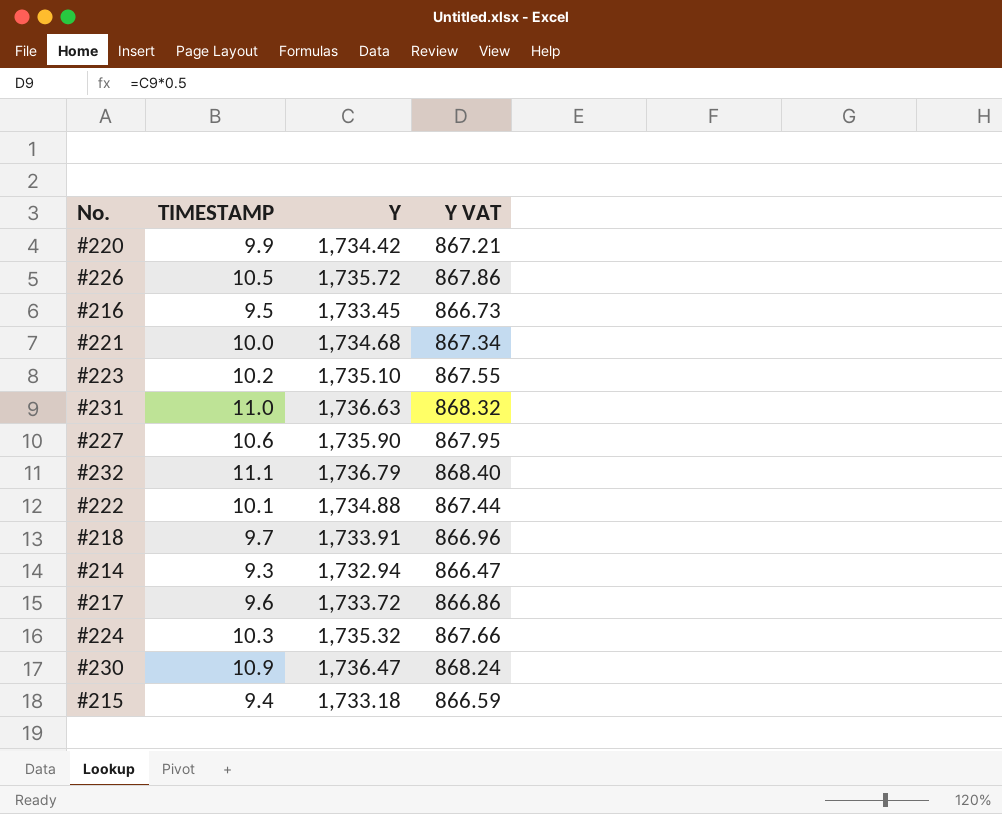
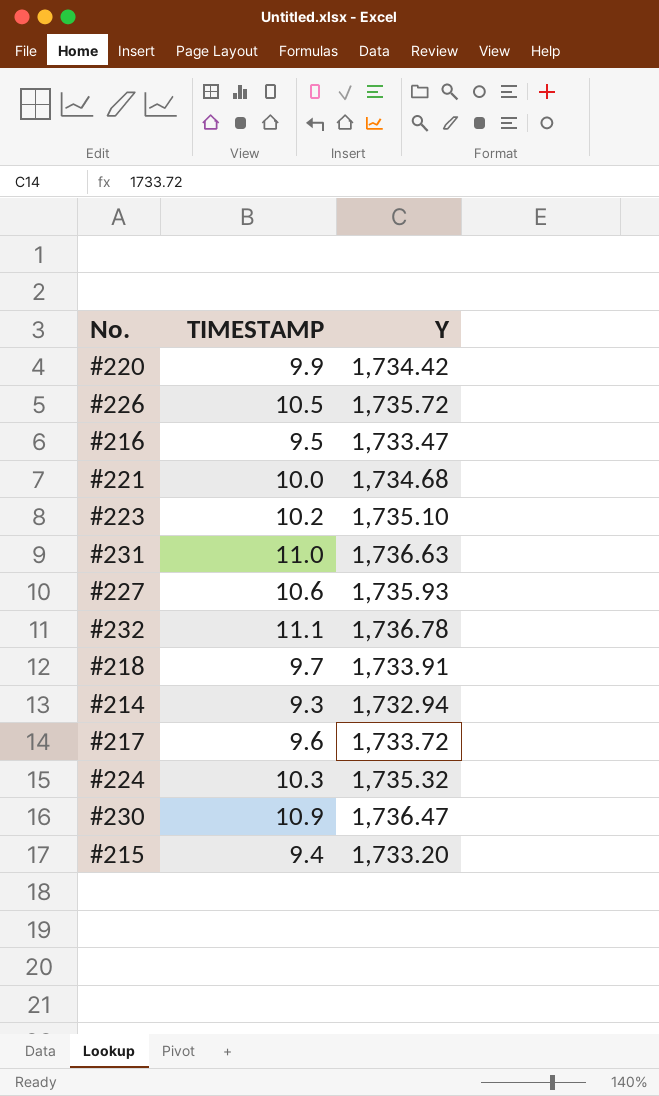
column Y VAT | formula: [Y] * 0.5 -> none
row #222: 10.1 | 1,734.88 | 867.44 -> none
#216 | Y: 1,733.45 -> 1,733.47
#227 | Y: 1,735.90 -> 1,735.93
#232 | Y: 1,736.79 -> 1,736.78
#215 | Y: 1,733.18 -> 1,733.20

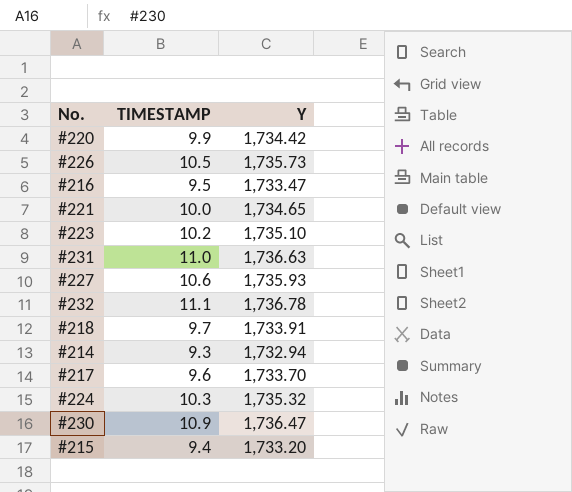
#226 | Y: 1,735.72 -> 1,735.73
#221 | Y: 1,734.68 -> 1,734.65
#217 | Y: 1,733.72 -> 1,733.70

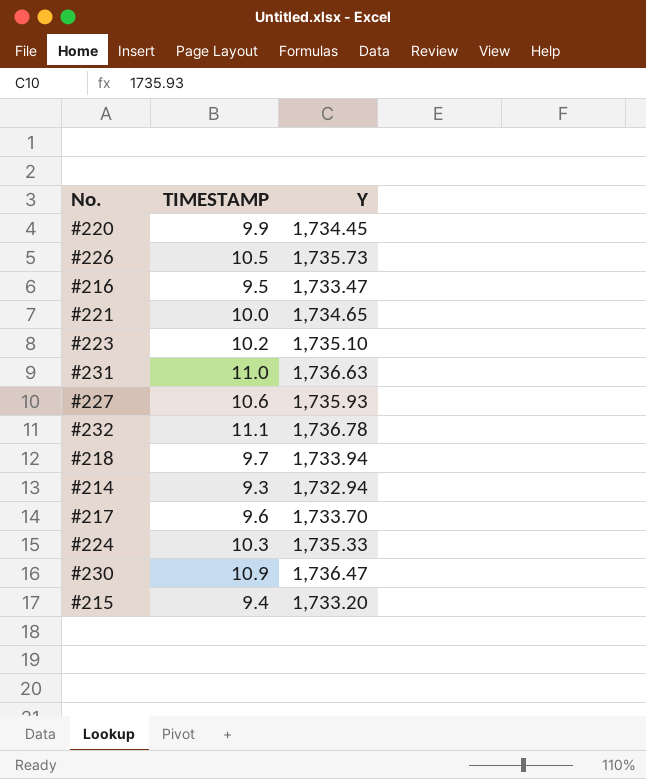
#220 | Y: 1,734.42 -> 1,734.45
#218 | Y: 1,733.91 -> 1,733.94
#224 | Y: 1,735.32 -> 1,735.33

